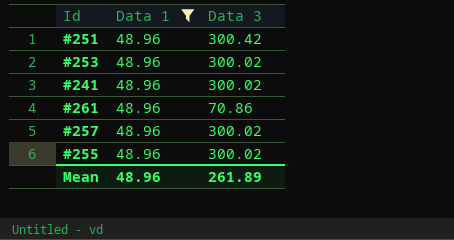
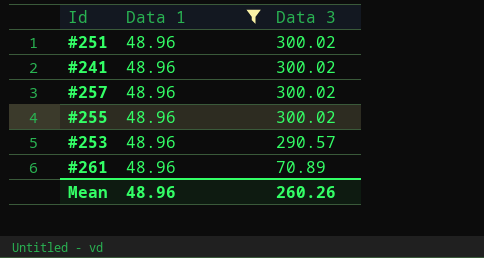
row order: none -> Data 3 descending
#251 | Data 3: 300.42 -> 300.02
#253 | Data 3: 300.02 -> 290.57
#261 | Data 3: 70.86 -> 70.89
Mean | Data 3: 261.89 -> 260.26

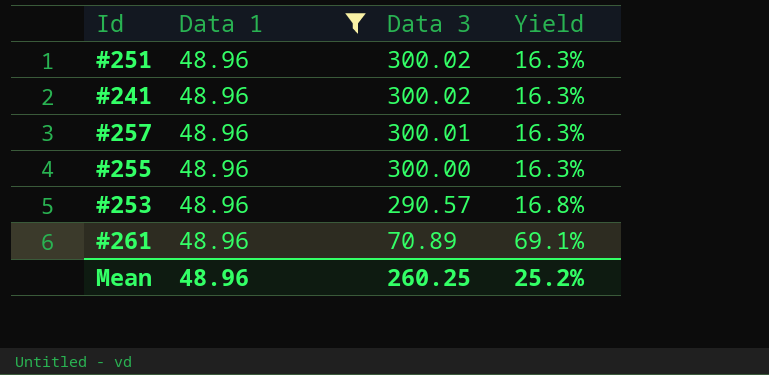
column Yield | formula: none -> [Data 1] / [Data 3]
#257 | Data 3: 300.02 -> 300.01
#255 | Data 3: 300.02 -> 300.00
Mean | Data 3: 260.26 -> 260.25

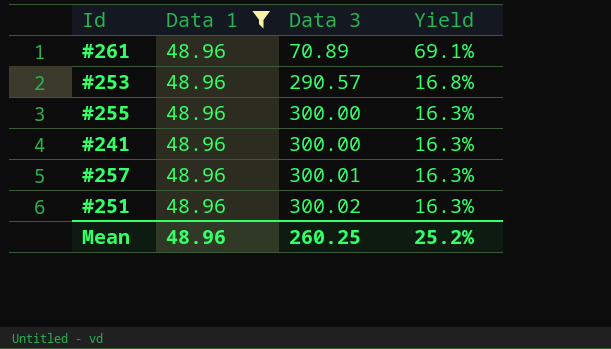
row order: Data 3 descending -> Data 3 ascending
#241 | Data 3: 300.02 -> 300.00

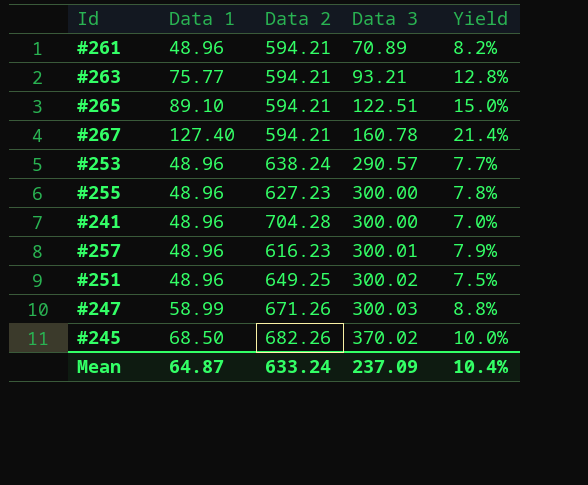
filter: Data 1 = 48.96 -> none
column Data 2 | position: none -> 3
column Yield | formula: [Data 1] / [Data 3] -> [Data 1] / [Data 2]
Mean | Data 1: 48.96 -> 64.87
Mean | Data 3: 260.25 -> 237.09
Mean | Yield: 25.2% -> 10.4%

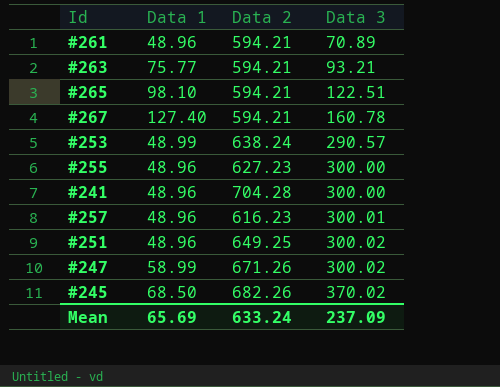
column Yield | formula: [Data 1] / [Data 2] -> none
#265 | Data 1: 89.10 -> 98.10
#253 | Data 1: 48.96 -> 48.99
#247 | Data 3: 300.03 -> 300.02
Mean | Data 1: 64.87 -> 65.69

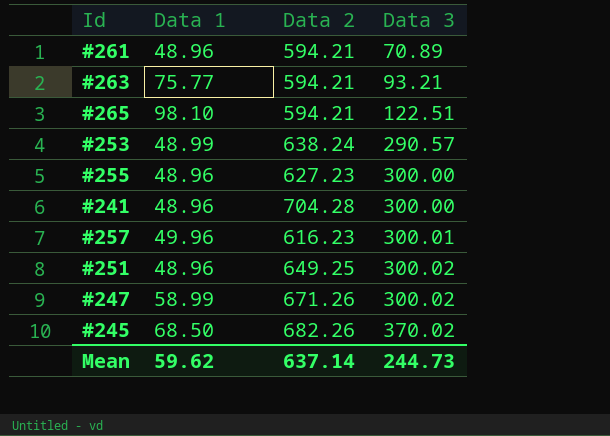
row #267: 127.40 | 594.21 | 160.78 -> none
#257 | Data 1: 48.96 -> 49.96
Mean | Data 1: 65.69 -> 59.62
Mean | Data 2: 633.24 -> 637.14
Mean | Data 3: 237.09 -> 244.73

